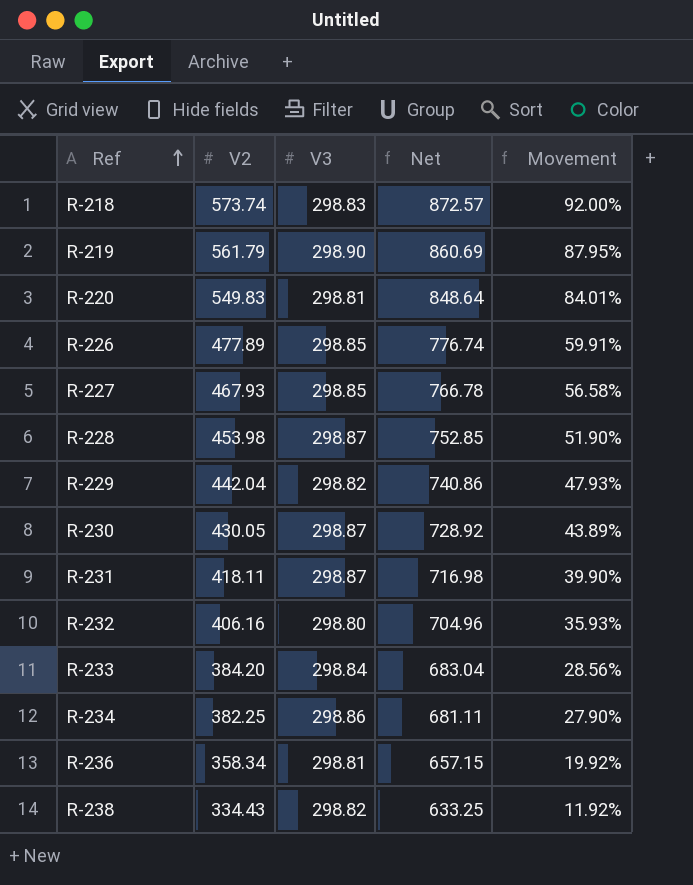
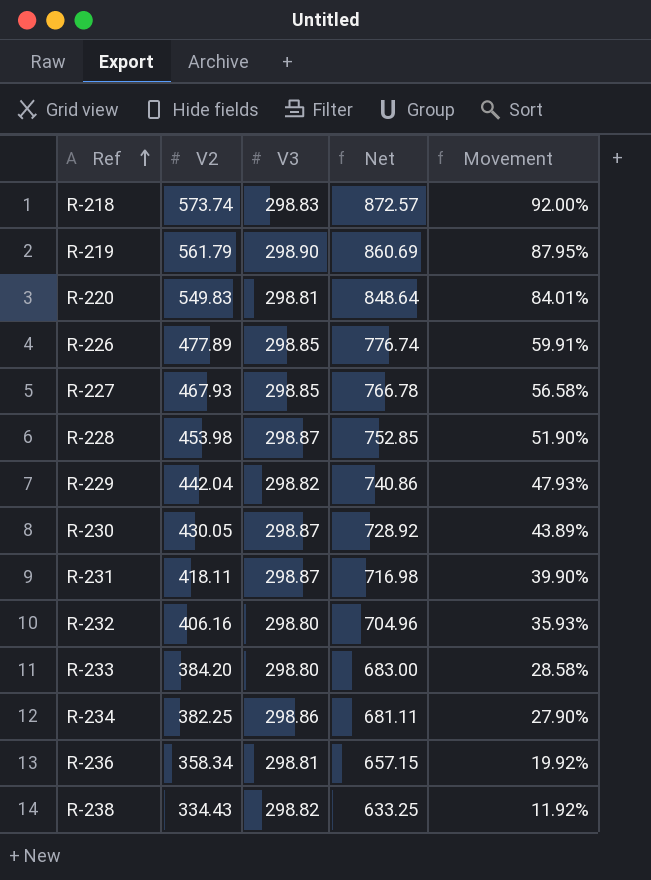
R-233 | V3: 298.84 -> 298.80
R-233 | Net: 683.04 -> 683.00
R-233 | Movement: 28.56% -> 28.58%

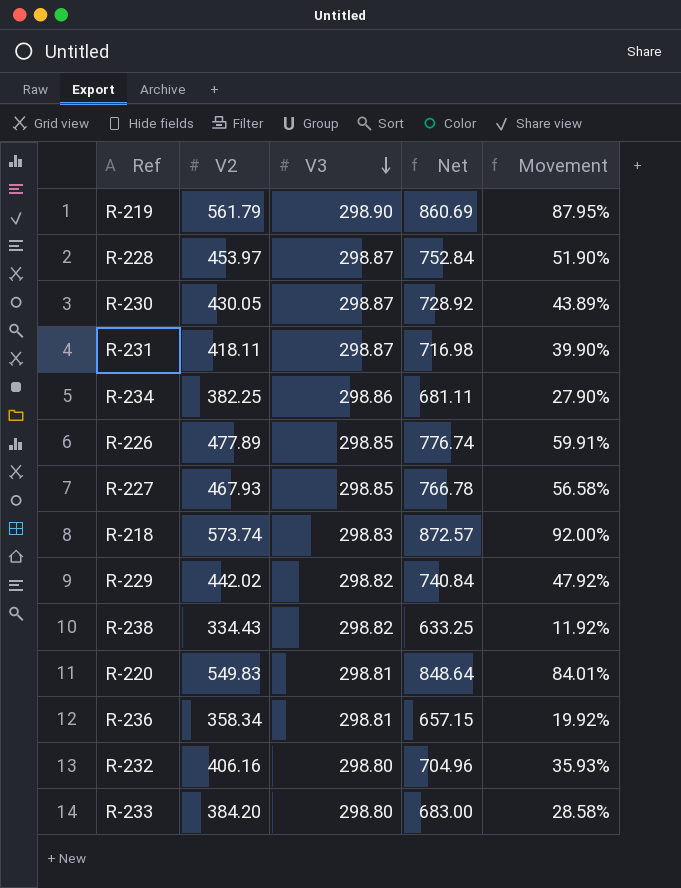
row order: Ref ascending -> V3 descending
R-228 | V2: 453.98 -> 453.97
R-228 | Net: 752.85 -> 752.84
R-229 | V2: 442.04 -> 442.02
R-229 | Net: 740.86 -> 740.84
R-229 | Movement: 47.93% -> 47.92%

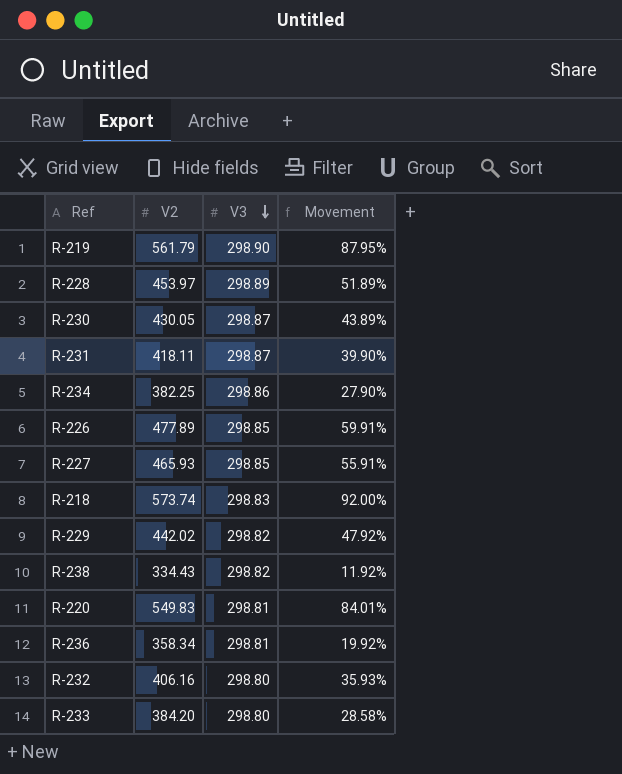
column Net | formula: [V2] + [V3] -> none
R-228 | V3: 298.87 -> 298.89
R-228 | Movement: 51.90% -> 51.89%
R-227 | V2: 467.93 -> 465.93
R-227 | Movement: 56.58% -> 55.91%

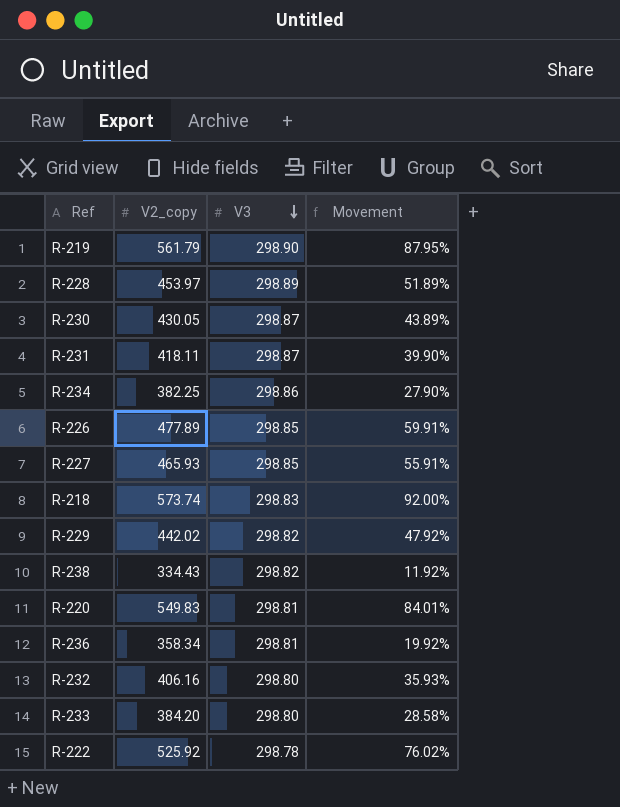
column name: V2 -> V2_copy
row R-222: none -> 525.92 | 298.78 | 76.02%

